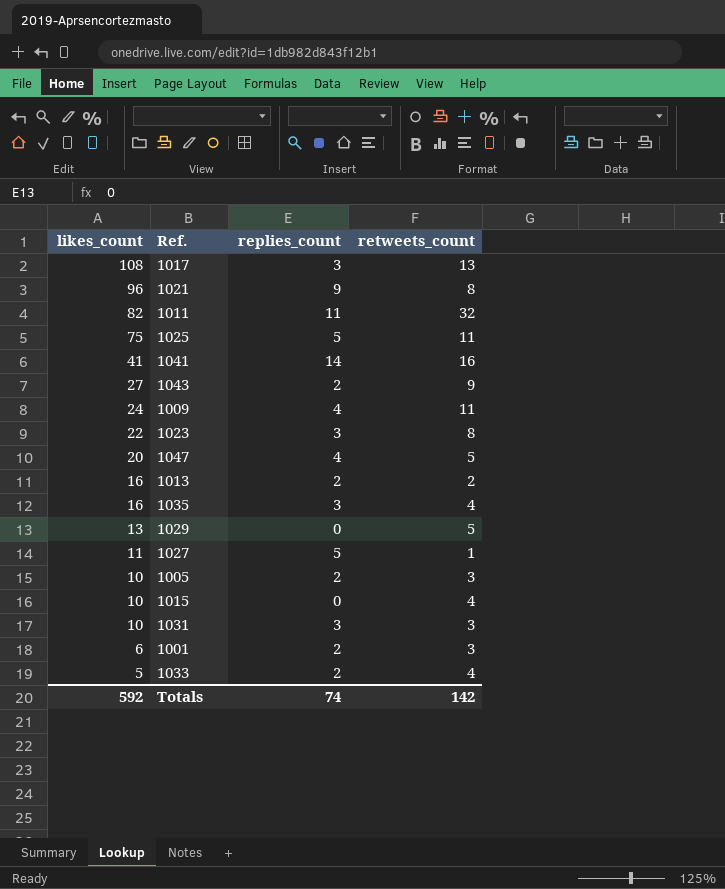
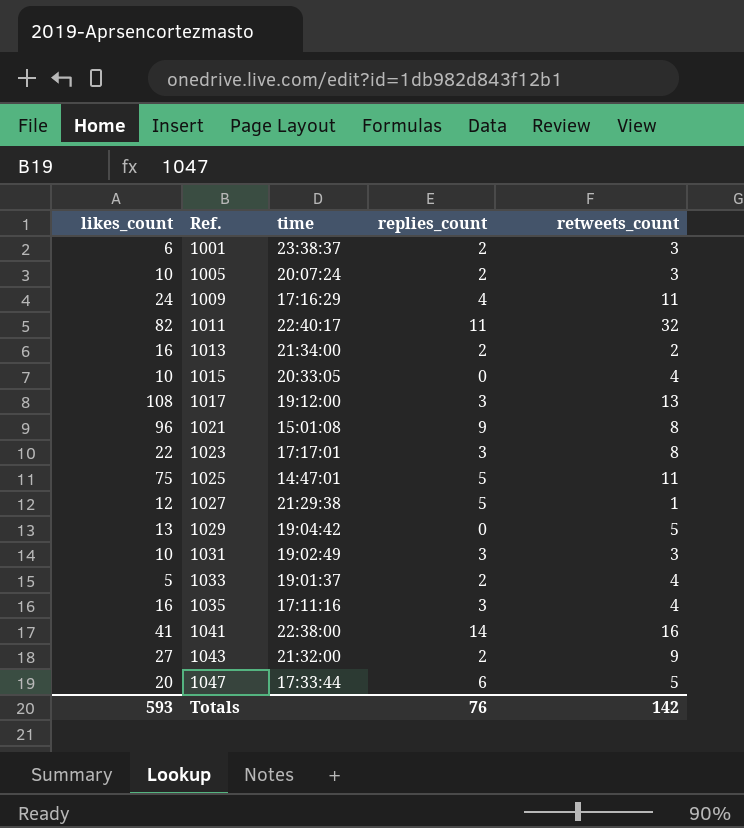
row order: likes_count descending -> Ref. ascending
column time | position: none -> 3
1027 | likes_count: 11 -> 12
1047 | replies_count: 4 -> 6
Totals | likes_count: 592 -> 593
Totals | replies_count: 74 -> 76

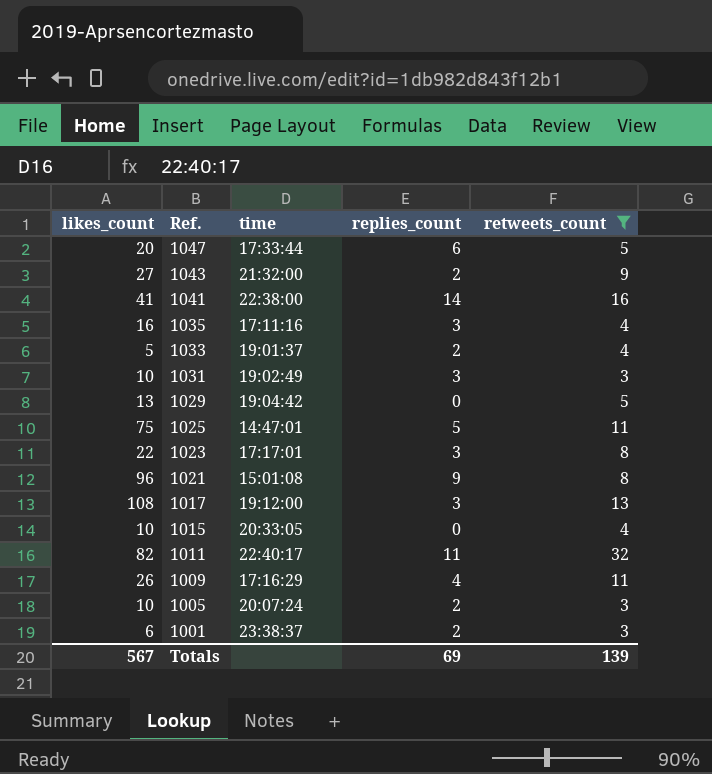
filter: none -> retweets_count >= 3
row order: Ref. ascending -> Ref. descending
1009 | likes_count: 24 -> 26
Totals | likes_count: 593 -> 567
Totals | replies_count: 76 -> 69
Totals | retweets_count: 142 -> 139

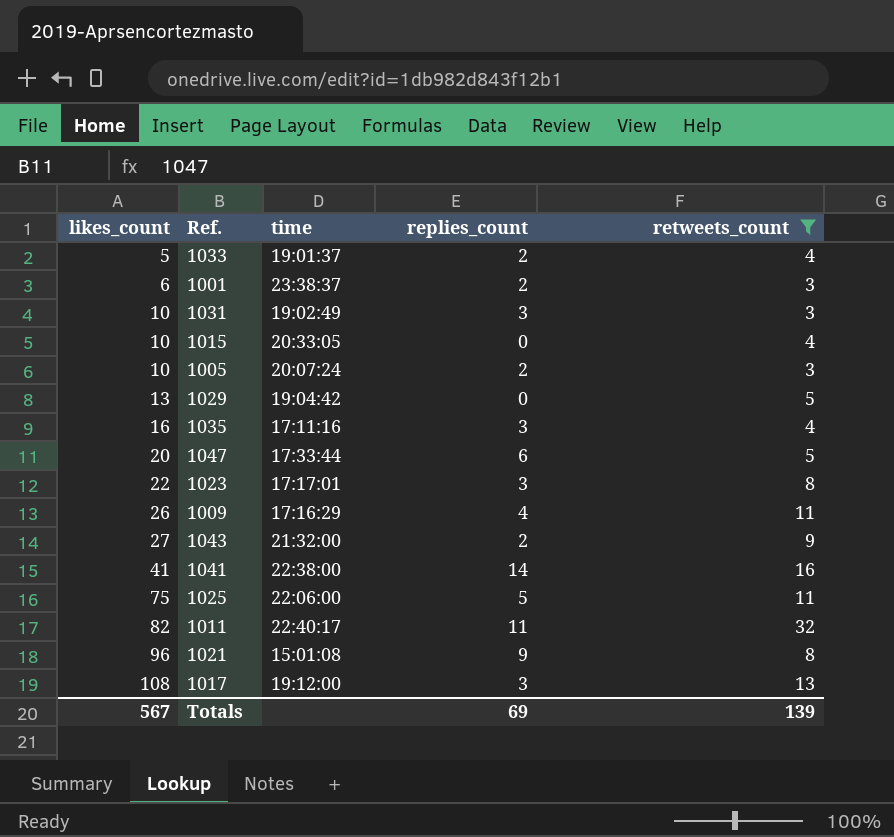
row order: Ref. descending -> likes_count ascending
1025 | time: 14:47:01 -> 22:06:00

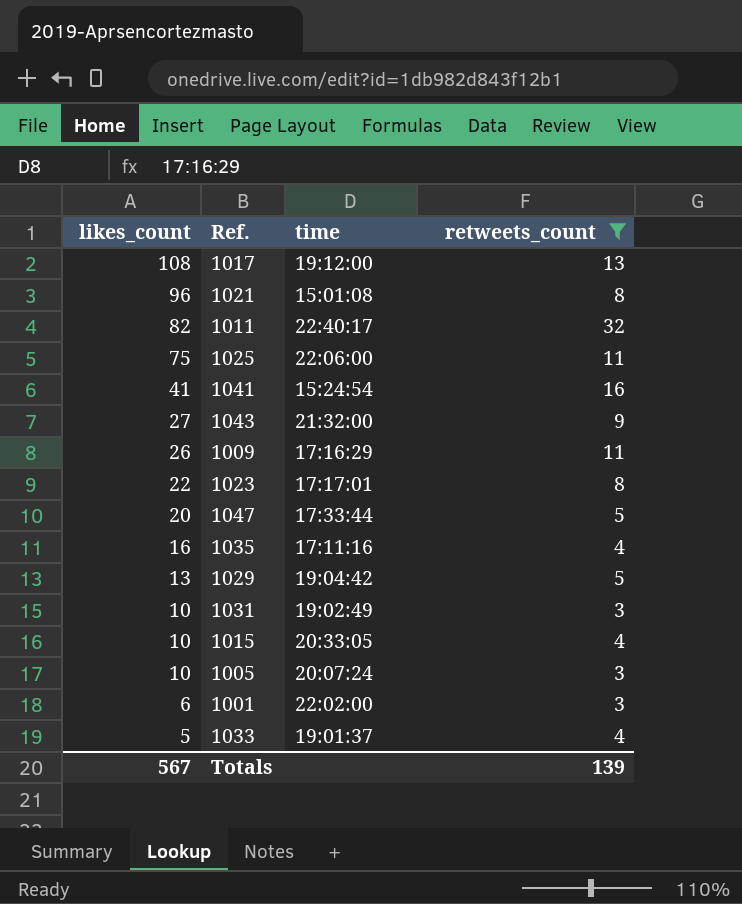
row order: likes_count ascending -> likes_count descending
column replies_count | position: 4 -> none
1041 | time: 22:38:00 -> 15:24:54
1001 | time: 23:38:37 -> 22:02:00

